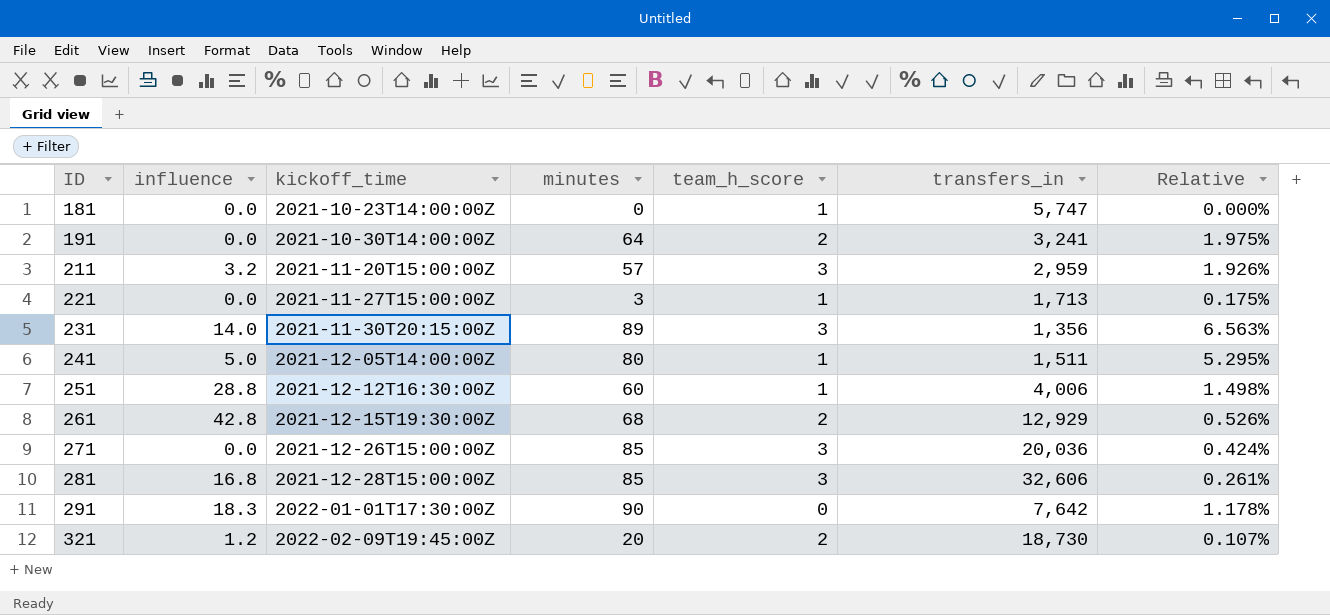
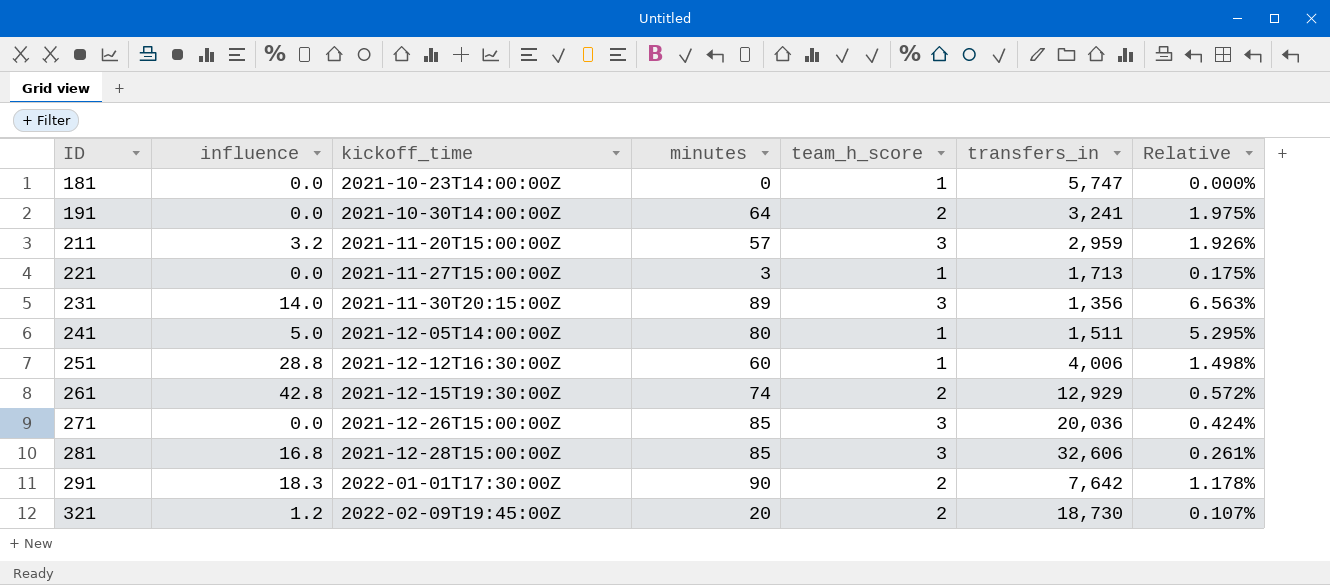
261 | minutes: 68 -> 74
261 | Relative: 0.526% -> 0.572%
291 | team_h_score: 0 -> 2

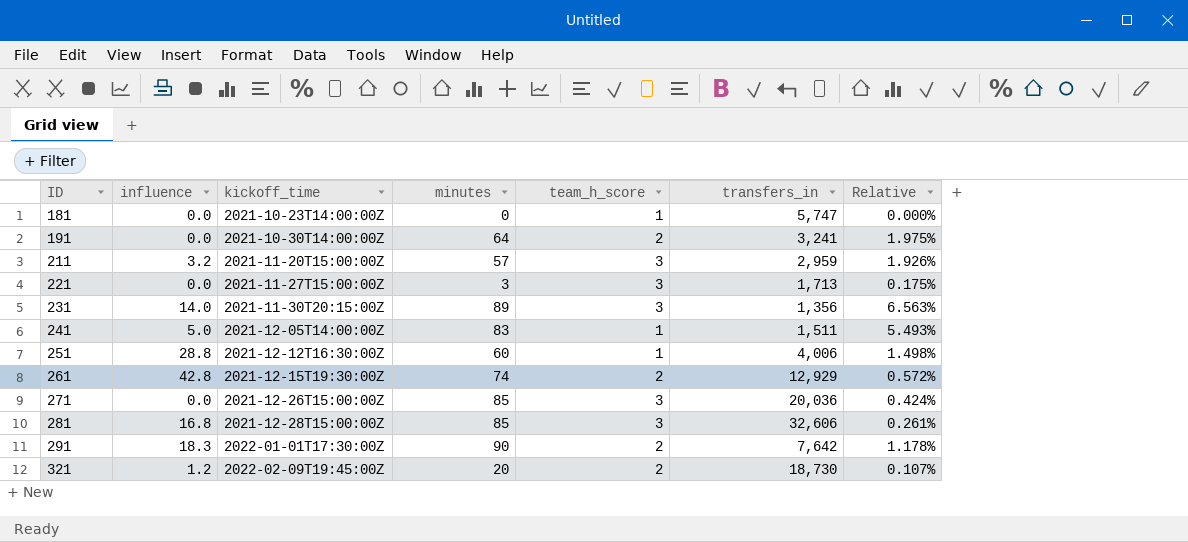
221 | team_h_score: 1 -> 3
241 | minutes: 80 -> 83
241 | Relative: 5.295% -> 5.493%

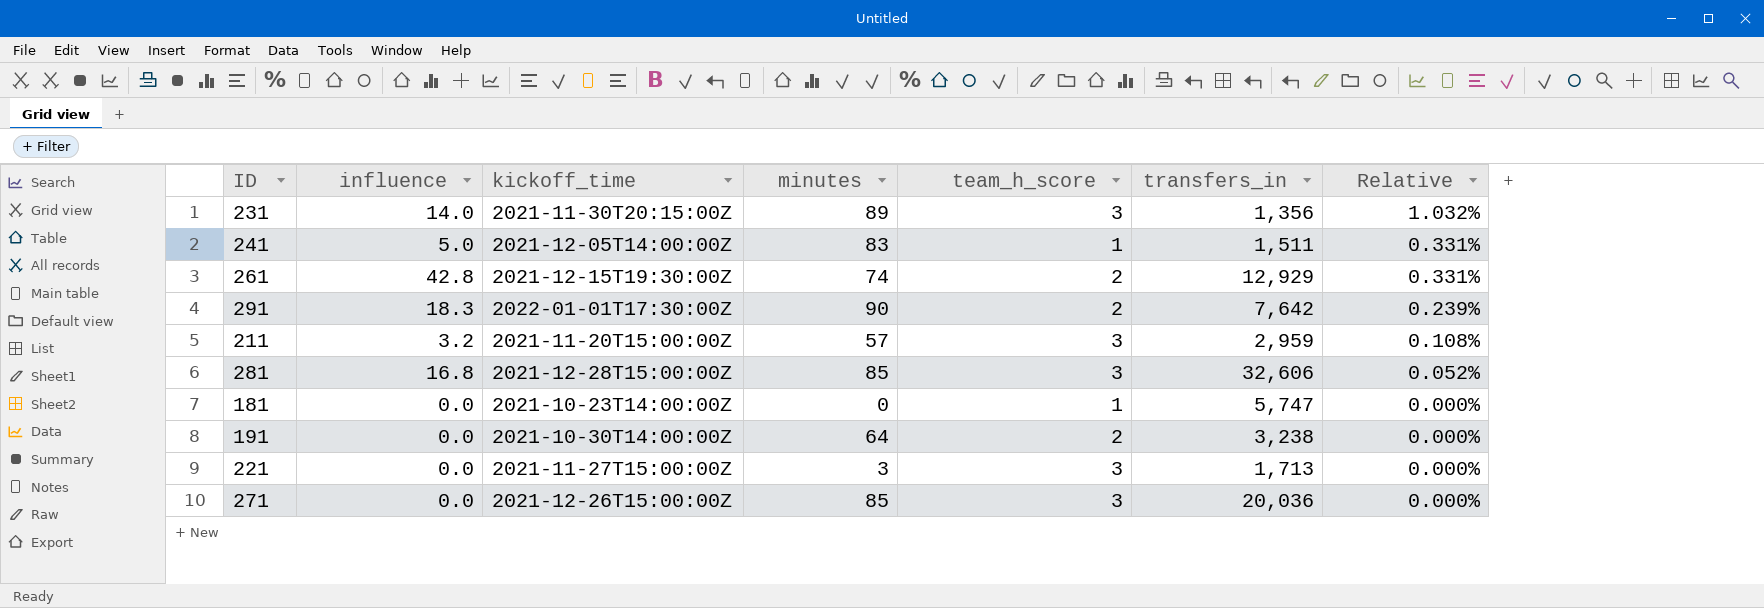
row order: ID ascending -> Relative descending
column Relative | formula: [minutes] / [transfers_in] -> [influence] / [transfers_in]
row 251: 28.8 | 2021-12-12T16:30:00Z | 60 | 1 | 4,006 | 1.498% -> none
row 321: 1.2 | 2022-02-09T19:45:00Z | 20 | 2 | 18,730 | 0.107% -> none
191 | transfers_in: 3,241 -> 3,238

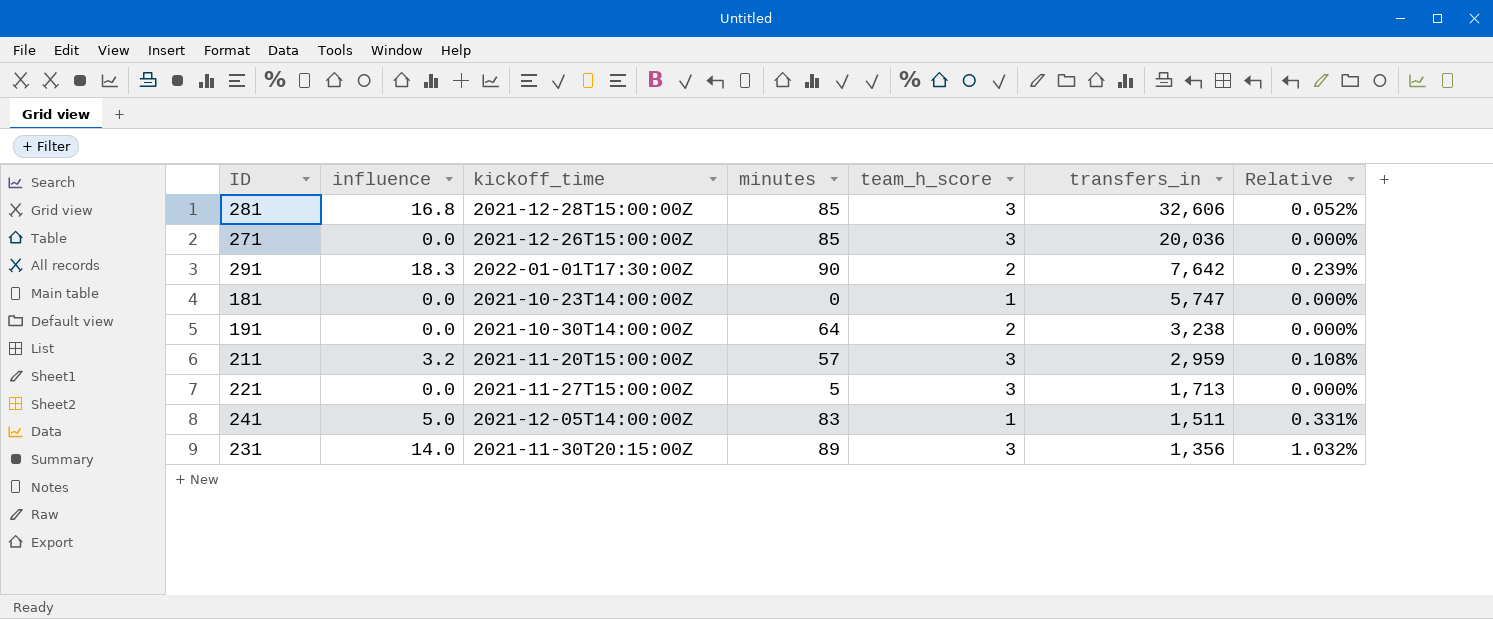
row order: Relative descending -> transfers_in descending
row 261: 42.8 | 2021-12-15T19:30:00Z | 74 | 2 | 12,929 | 0.331% -> none
221 | minutes: 3 -> 5

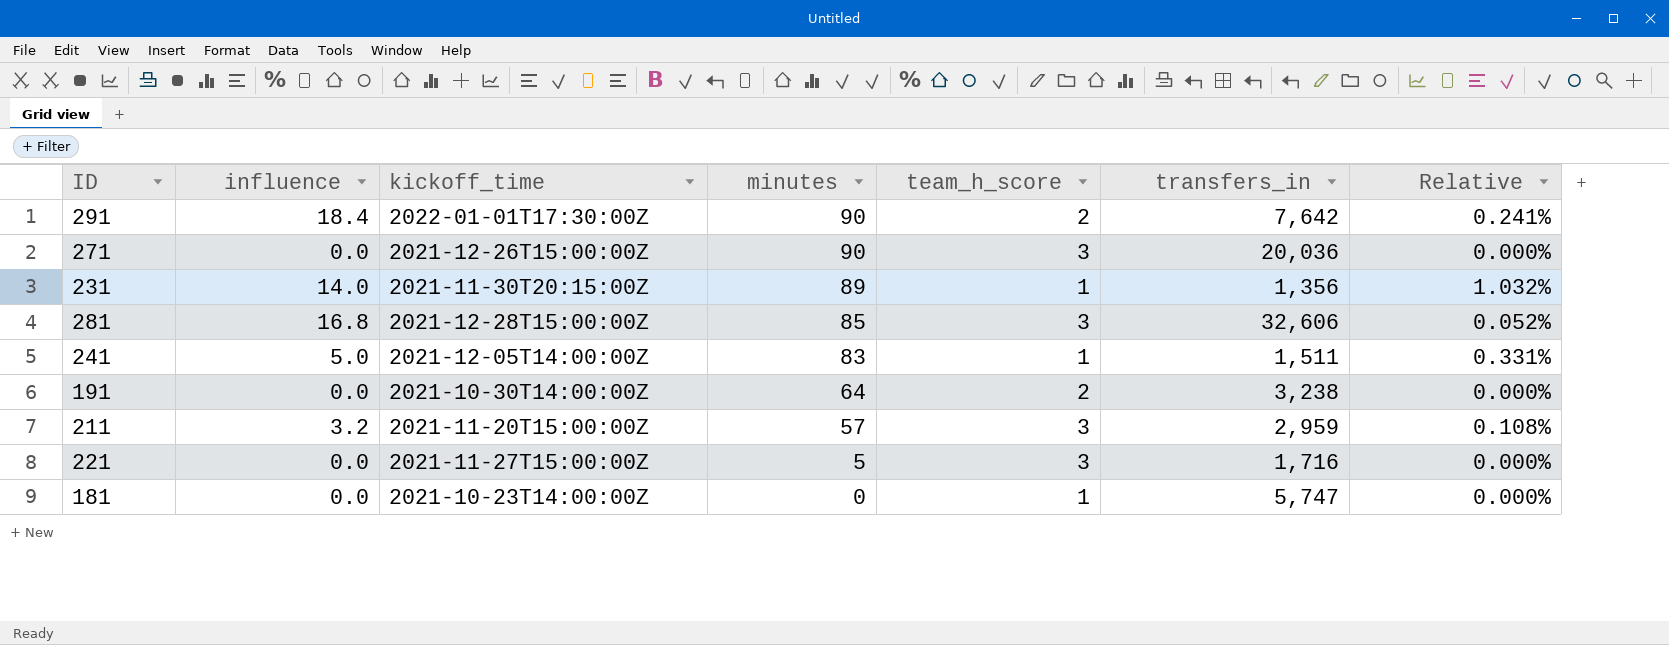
row order: transfers_in descending -> minutes descending
291 | influence: 18.3 -> 18.4
291 | Relative: 0.239% -> 0.241%
271 | minutes: 85 -> 90
231 | team_h_score: 3 -> 1
221 | transfers_in: 1,713 -> 1,716

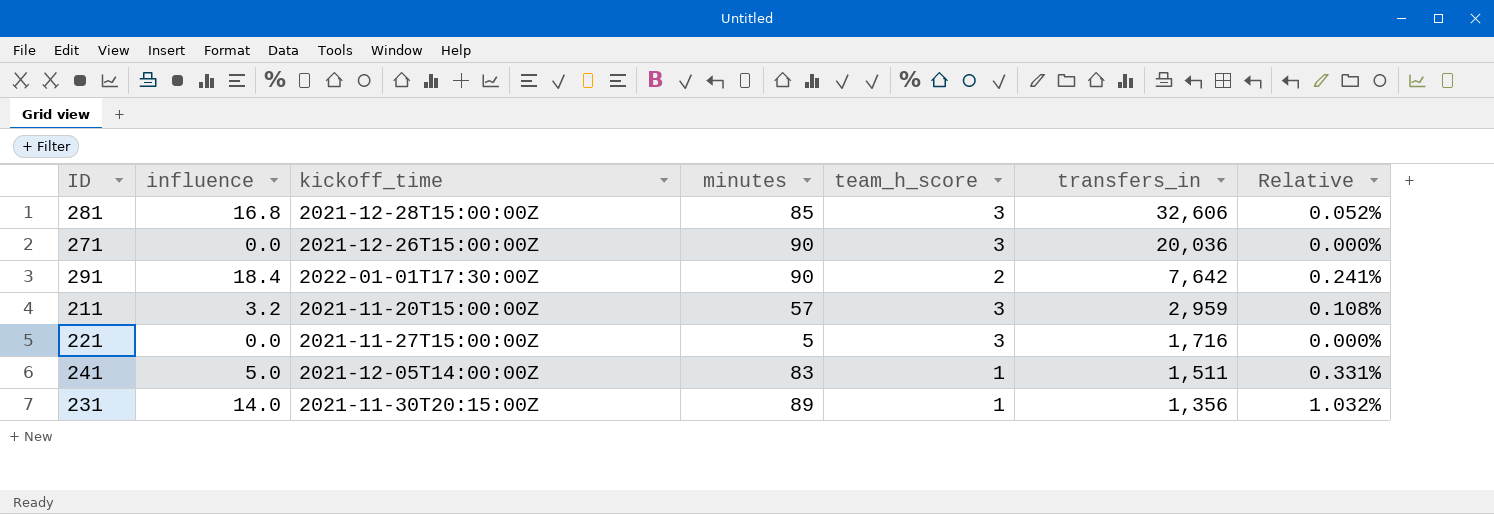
row order: minutes descending -> transfers_in descending
row 191: 0.0 | 2021-10-30T14:00:00Z | 64 | 2 | 3,238 | 0.000% -> none
row 181: 0.0 | 2021-10-23T14:00:00Z | 0 | 1 | 5,747 | 0.000% -> none

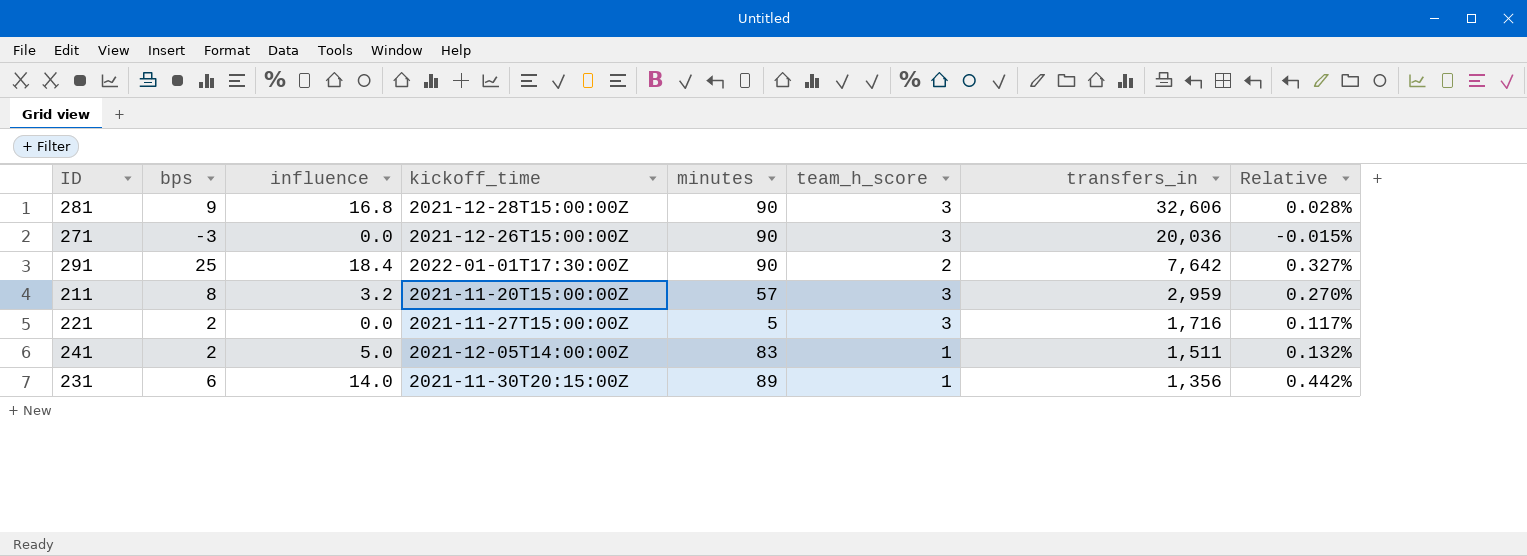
column bps | position: none -> 2
column Relative | formula: [influence] / [transfers_in] -> [bps] / [transfers_in]
281 | minutes: 85 -> 90

